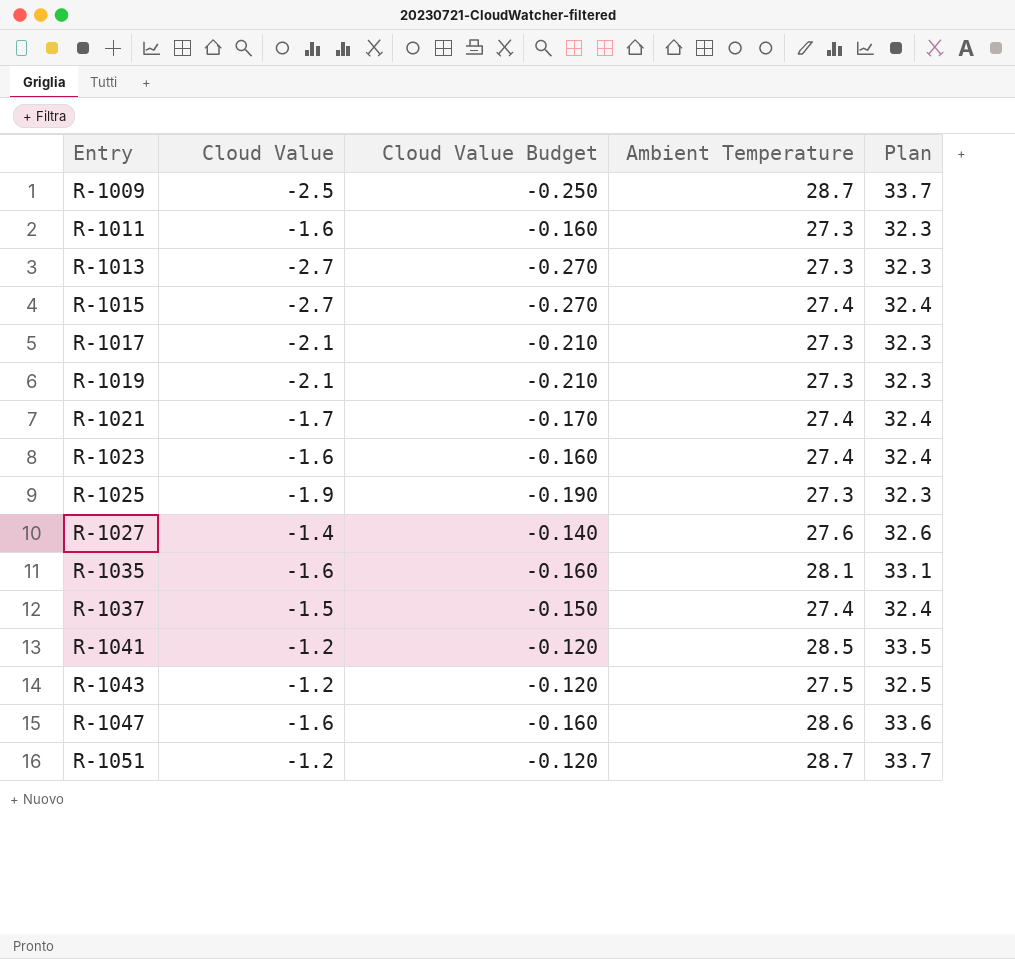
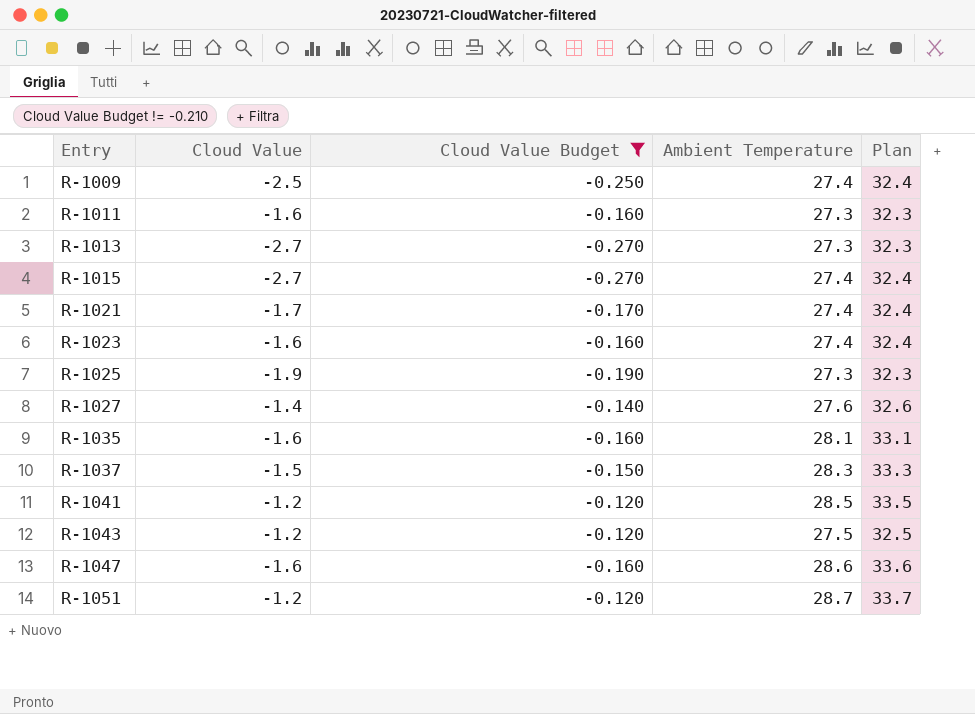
filter: none -> Cloud Value Budget != -0.210
R-1009 | Ambient Temperature: 28.7 -> 27.4
R-1009 | Plan: 33.7 -> 32.4
R-1037 | Ambient Temperature: 27.4 -> 28.3
R-1037 | Plan: 32.4 -> 33.3

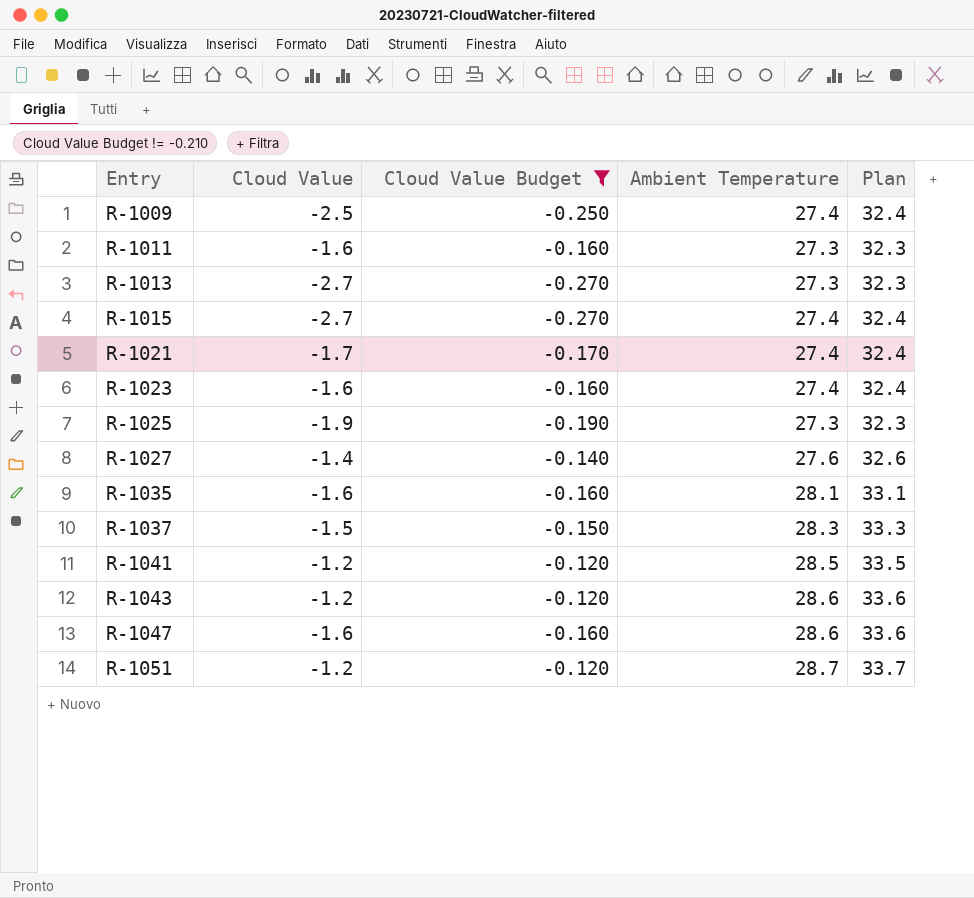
R-1043 | Ambient Temperature: 27.5 -> 28.6
R-1043 | Plan: 32.5 -> 33.6

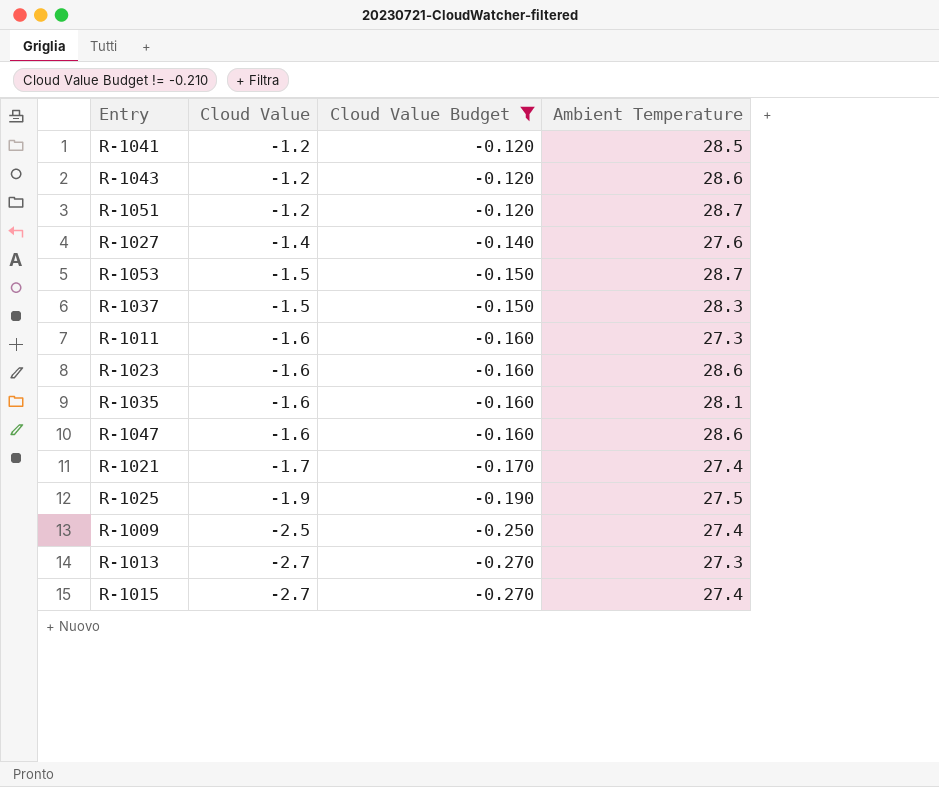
row order: Entry ascending -> Cloud Value descending
column Plan | formula: [Ambient Temperature] + 5 -> none
row R-1053: none -> -1.5 | -0.150 | 28.7
R-1023 | Ambient Temperature: 27.4 -> 28.6
R-1025 | Ambient Temperature: 27.3 -> 27.5

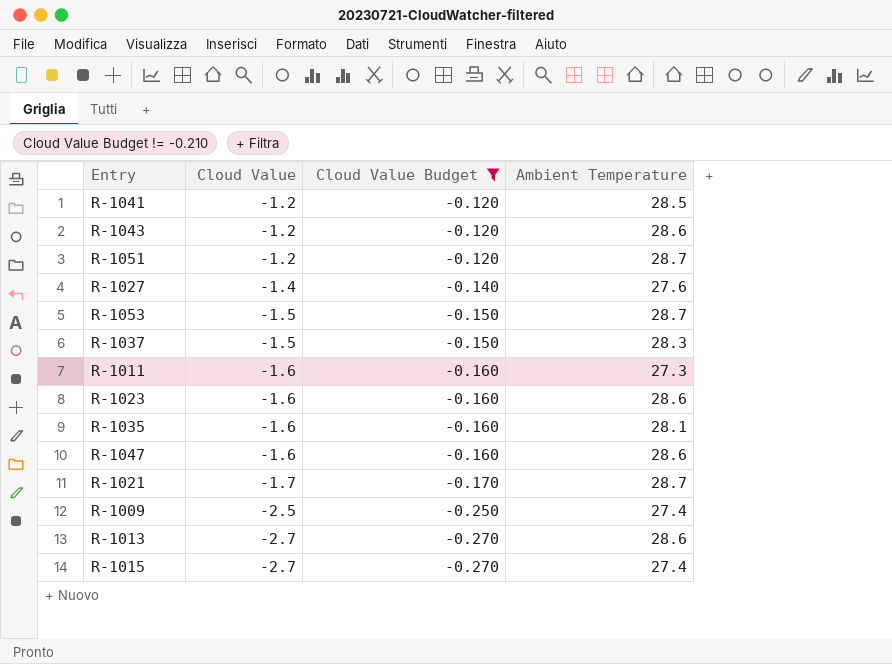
row R-1025: -1.9 | -0.190 | 27.5 -> none
R-1021 | Ambient Temperature: 27.4 -> 28.7
R-1013 | Ambient Temperature: 27.3 -> 28.6

